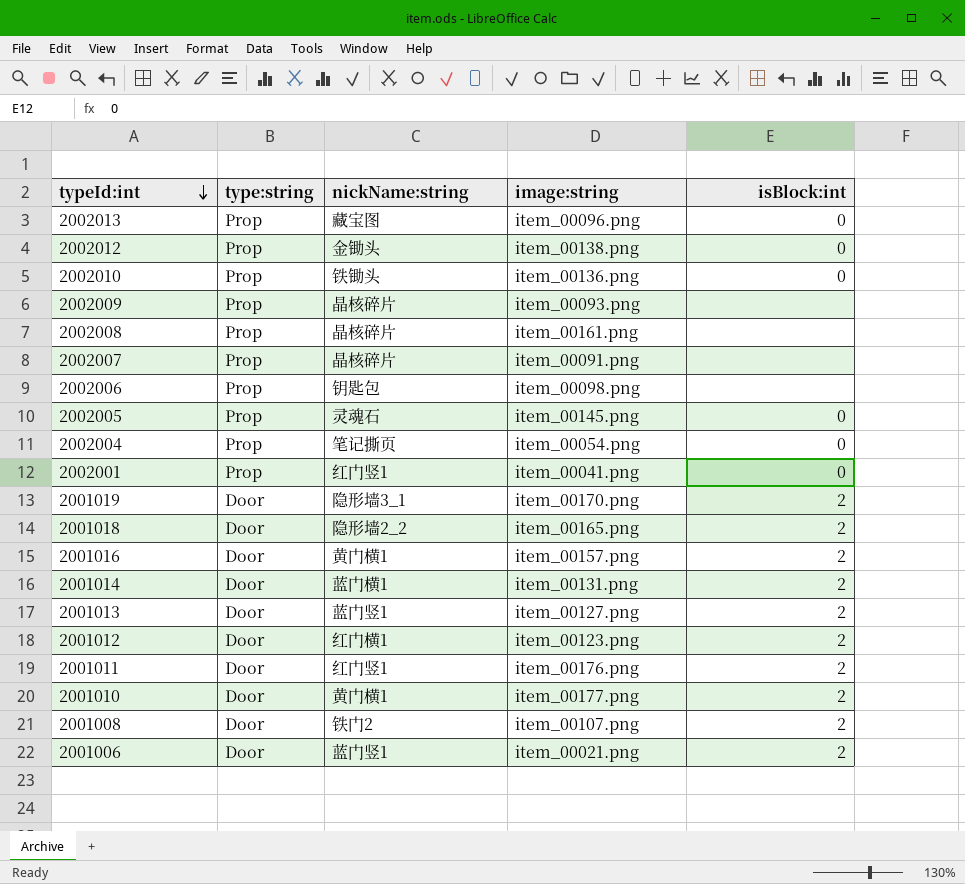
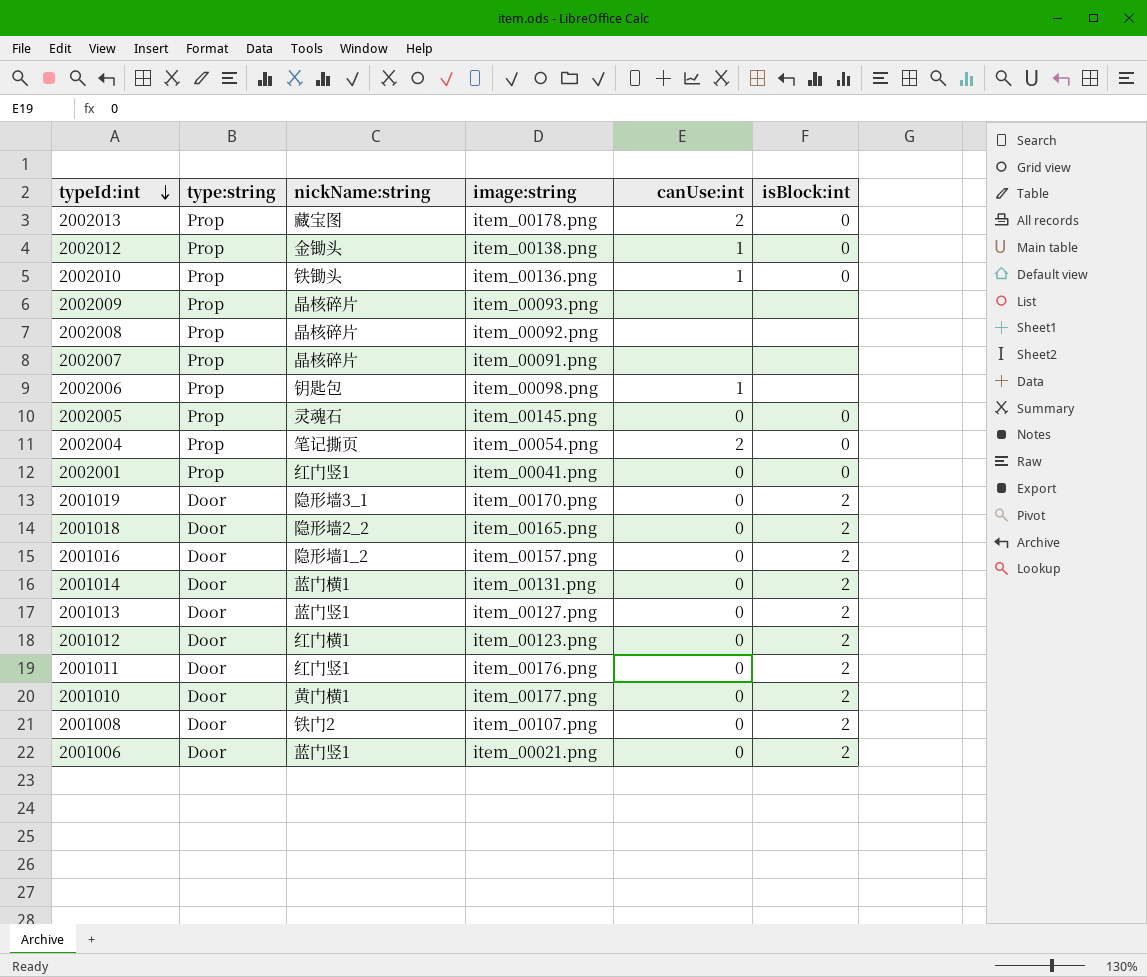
column canUse:int | position: none -> 5
2002013 | image:string: item_00096.png -> item_00178.png
2002008 | image:string: item_00161.png -> item_00092.png
2001016 | nickName:string: 黄门横1 -> 隐形墙1_2

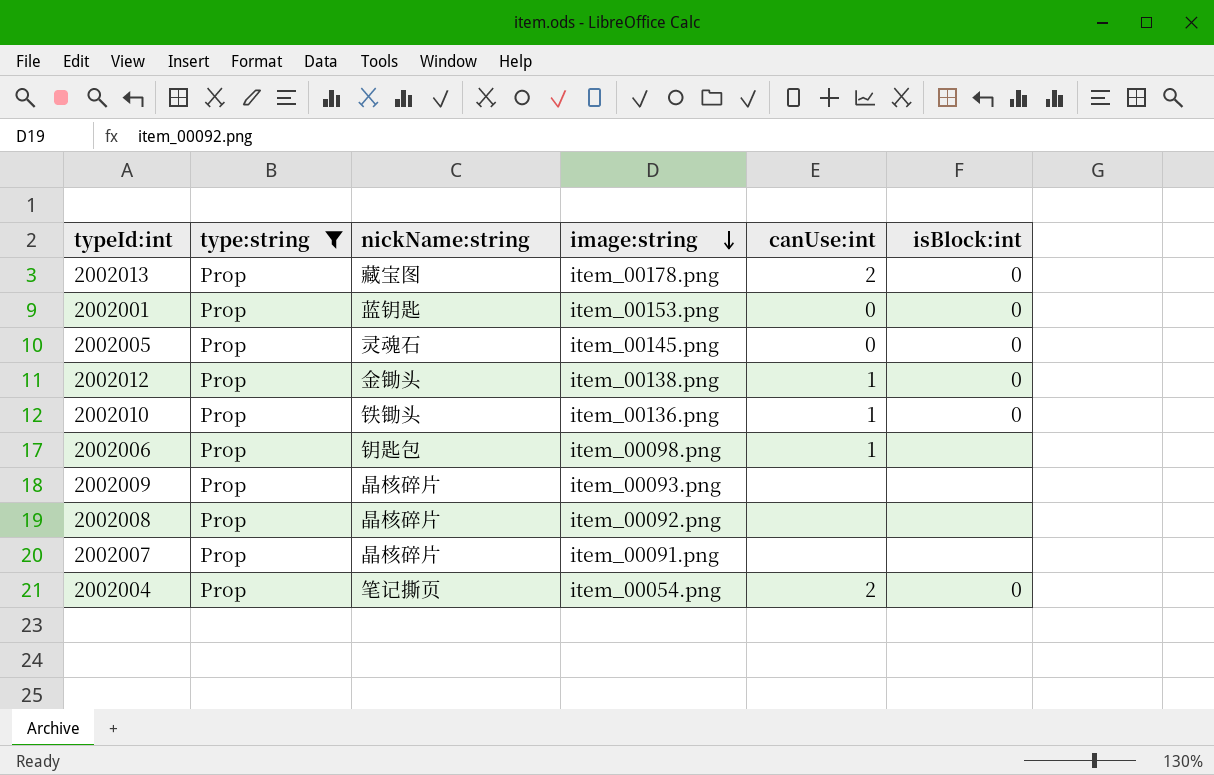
filter: none -> type:string = Prop
row order: typeId:int descending -> image:string descending
2002001 | nickName:string: 红门竖1 -> 蓝钥匙
2002001 | image:string: item_00041.png -> item_00153.png

